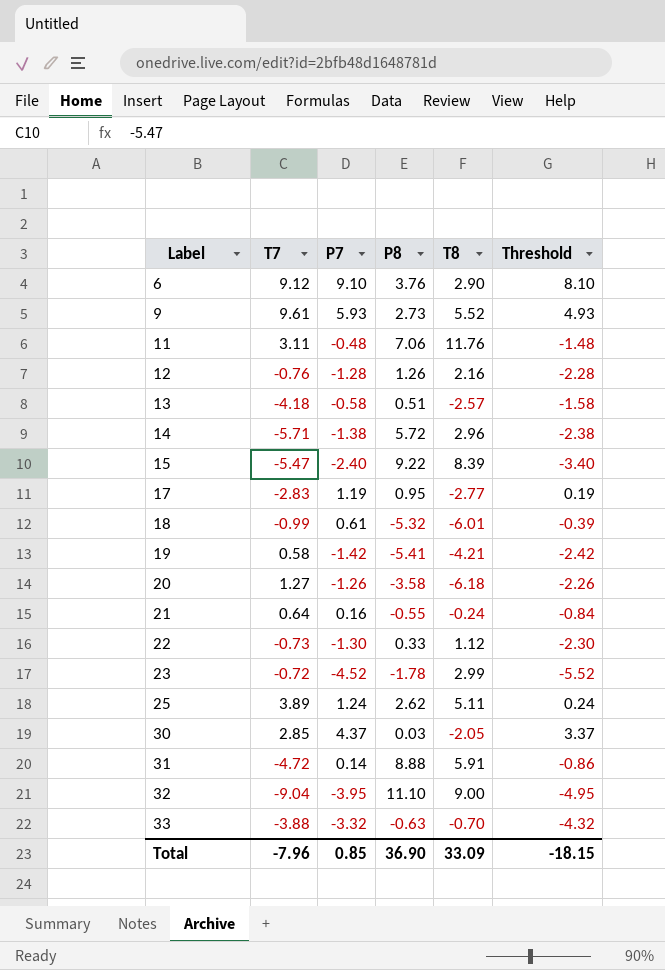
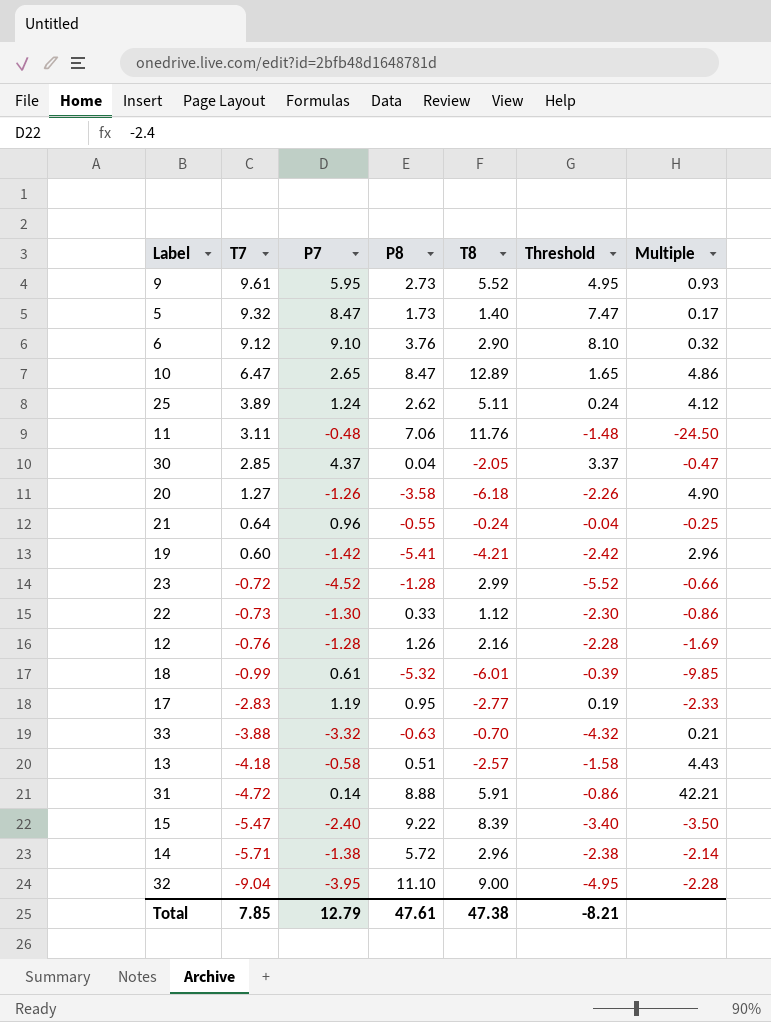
row order: Label ascending -> T7 descending
column Multiple | formula: none -> [T8] / [P7]
9 | P7: 5.93 -> 5.95
9 | Threshold: 4.93 -> 4.95
row 5: none -> 9.32 | 8.47 | 1.73 | 1.40 | 7.47 | 0.17
row 10: none -> 6.47 | 2.65 | 8.47 | 12.89 | 1.65 | 4.86
30 | P8: 0.03 -> 0.04
21 | P7: 0.16 -> 0.96
21 | Threshold: -0.84 -> -0.04
19 | T7: 0.58 -> 0.60
23 | P8: -1.78 -> -1.28
Total | T7: -7.96 -> 7.85
Total | P7: 0.85 -> 12.79
Total | P8: 36.90 -> 47.61
Total | T8: 33.09 -> 47.38
Total | Threshold: -18.15 -> -8.21

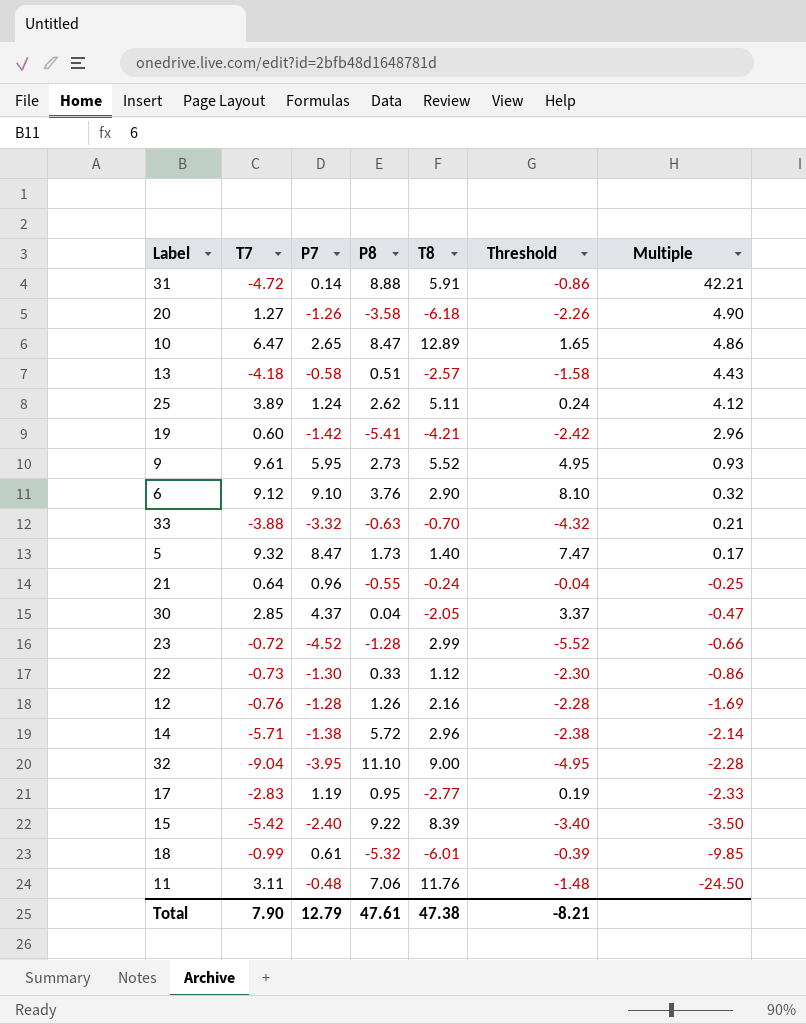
row order: T7 descending -> Multiple descending
15 | T7: -5.47 -> -5.42
Total | T7: 7.85 -> 7.90

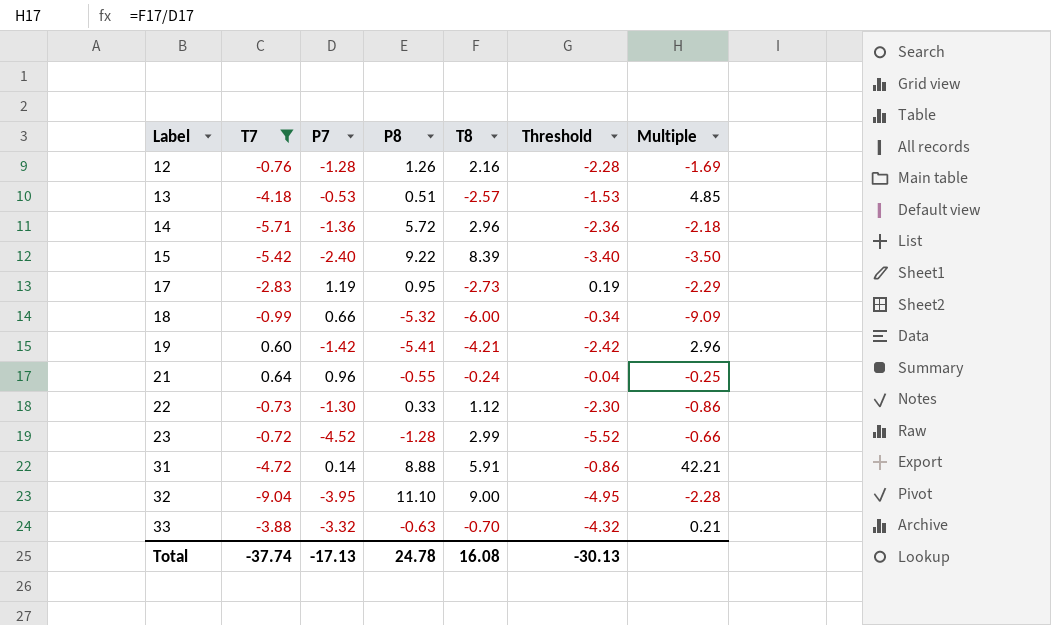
filter: none -> T7 <= 0.64
row order: Multiple descending -> Label ascending
13 | P7: -0.58 -> -0.53
13 | Threshold: -1.58 -> -1.53
13 | Multiple: 4.43 -> 4.85
14 | P7: -1.38 -> -1.36
14 | Threshold: -2.38 -> -2.36
14 | Multiple: -2.14 -> -2.18
17 | T8: -2.77 -> -2.73
17 | Multiple: -2.33 -> -2.29
18 | P7: 0.61 -> 0.66
18 | T8: -6.01 -> -6.00
18 | Threshold: -0.39 -> -0.34
18 | Multiple: -9.85 -> -9.09
Total | T7: 7.90 -> -37.74
Total | P7: 12.79 -> -17.13
Total | P8: 47.61 -> 24.78
Total | T8: 47.38 -> 16.08
Total | Threshold: -8.21 -> -30.13

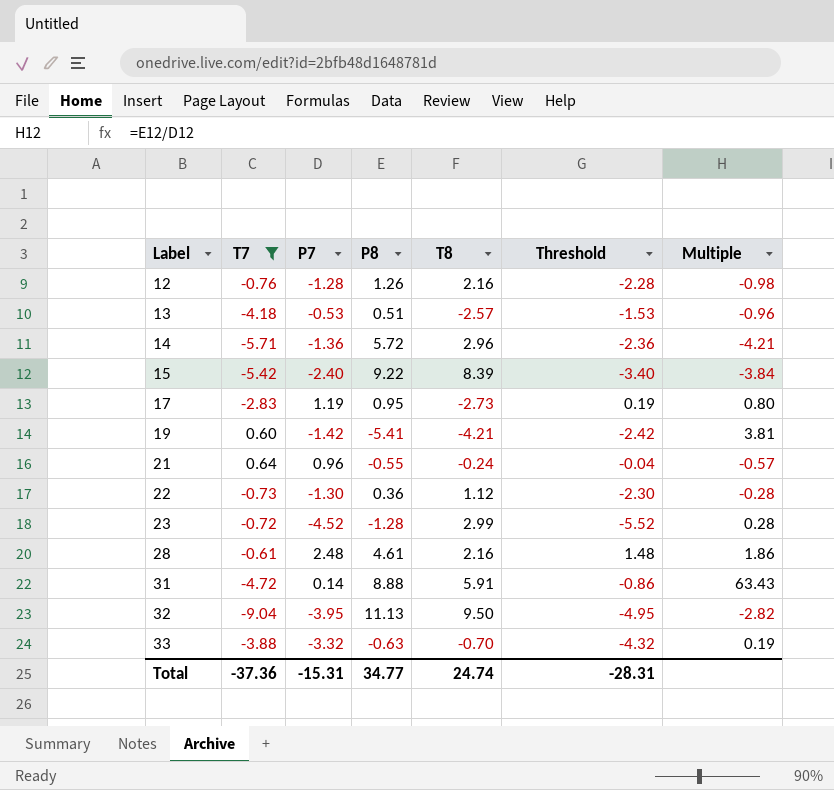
column Multiple | formula: [T8] / [P7] -> [P8] / [P7]
row 18: -0.99 | 0.66 | -5.32 | -6.00 | -0.34 | -9.09 -> none
22 | P8: 0.33 -> 0.36
row 28: none -> -0.61 | 2.48 | 4.61 | 2.16 | 1.48 | 1.86
32 | P8: 11.10 -> 11.13
32 | T8: 9.00 -> 9.50
Total | T7: -37.74 -> -37.36
Total | P7: -17.13 -> -15.31
Total | P8: 24.78 -> 34.77
Total | T8: 16.08 -> 24.74
Total | Threshold: -30.13 -> -28.31

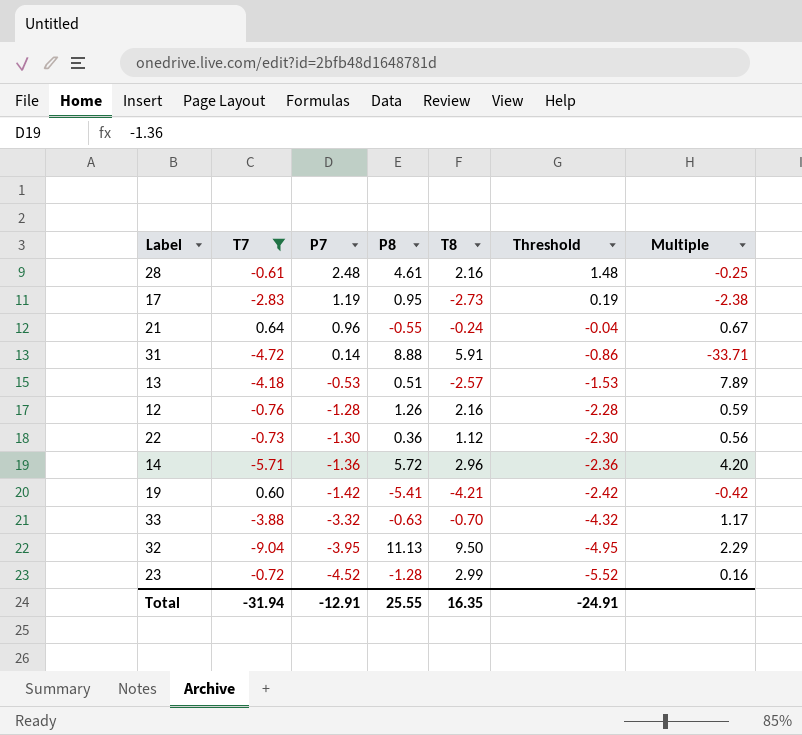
row order: Label ascending -> P7 descending
column Multiple | formula: [P8] / [P7] -> [T7] / [P7]
row 15: -5.42 | -2.40 | 9.22 | 8.39 | -3.40 | -3.84 -> none
Total | T7: -37.36 -> -31.94
Total | P7: -15.31 -> -12.91
Total | P8: 34.77 -> 25.55
Total | T8: 24.74 -> 16.35
Total | Threshold: -28.31 -> -24.91

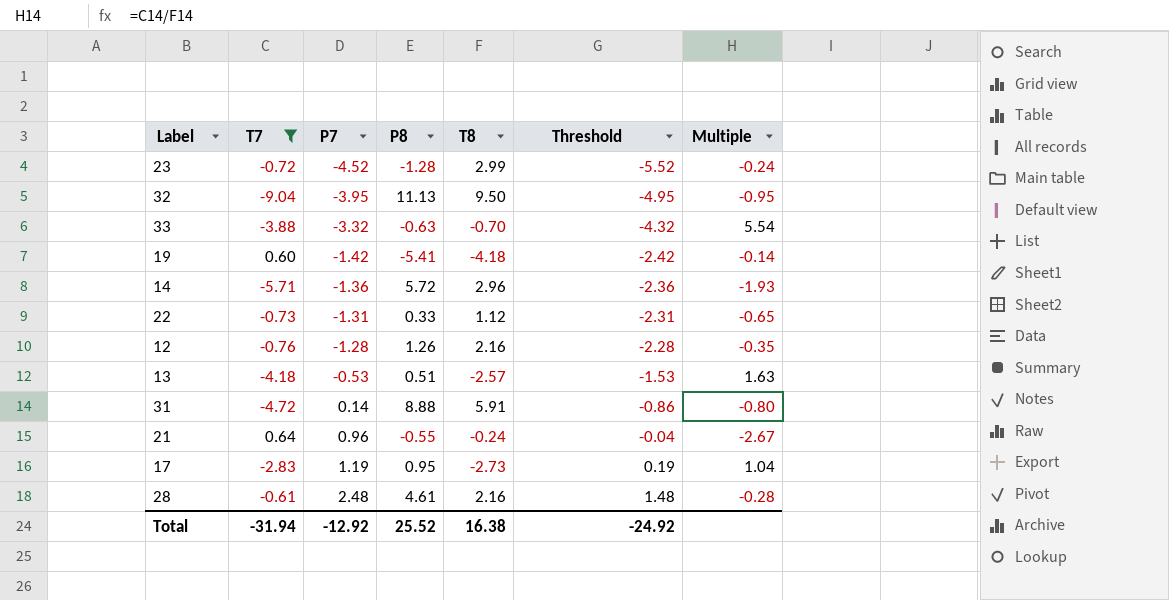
row order: P7 descending -> P7 ascending
column Multiple | formula: [T7] / [P7] -> [T7] / [T8]
19 | T8: -4.21 -> -4.18
22 | P7: -1.30 -> -1.31
22 | P8: 0.36 -> 0.33
22 | Threshold: -2.30 -> -2.31
Total | P7: -12.91 -> -12.92
Total | P8: 25.55 -> 25.52
Total | T8: 16.35 -> 16.38
Total | Threshold: -24.91 -> -24.92

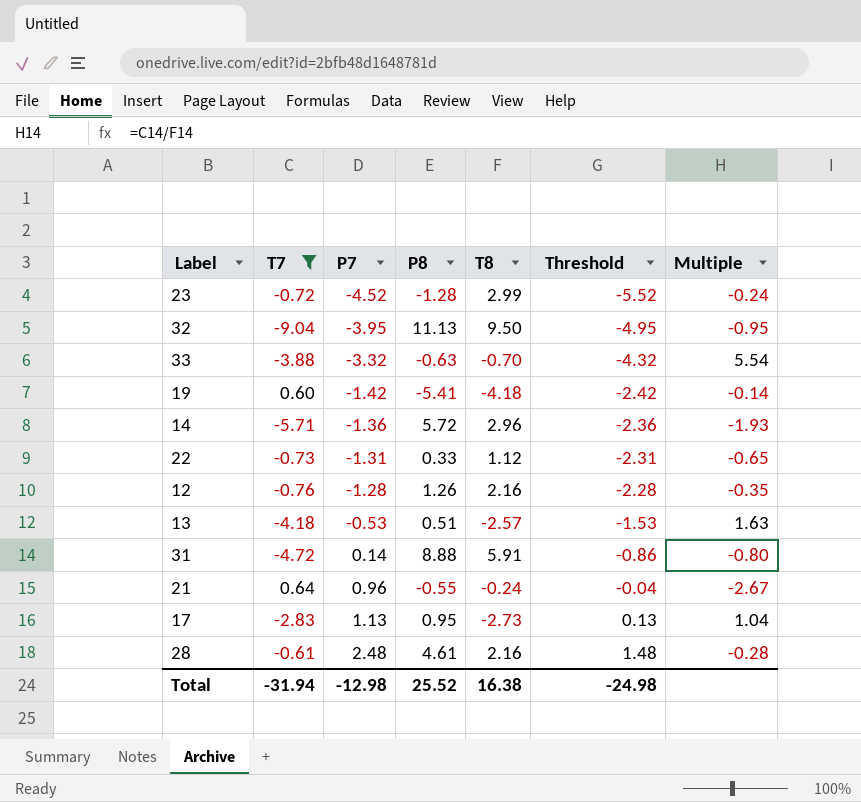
17 | P7: 1.19 -> 1.13
17 | Threshold: 0.19 -> 0.13
Total | P7: -12.92 -> -12.98
Total | Threshold: -24.92 -> -24.98

